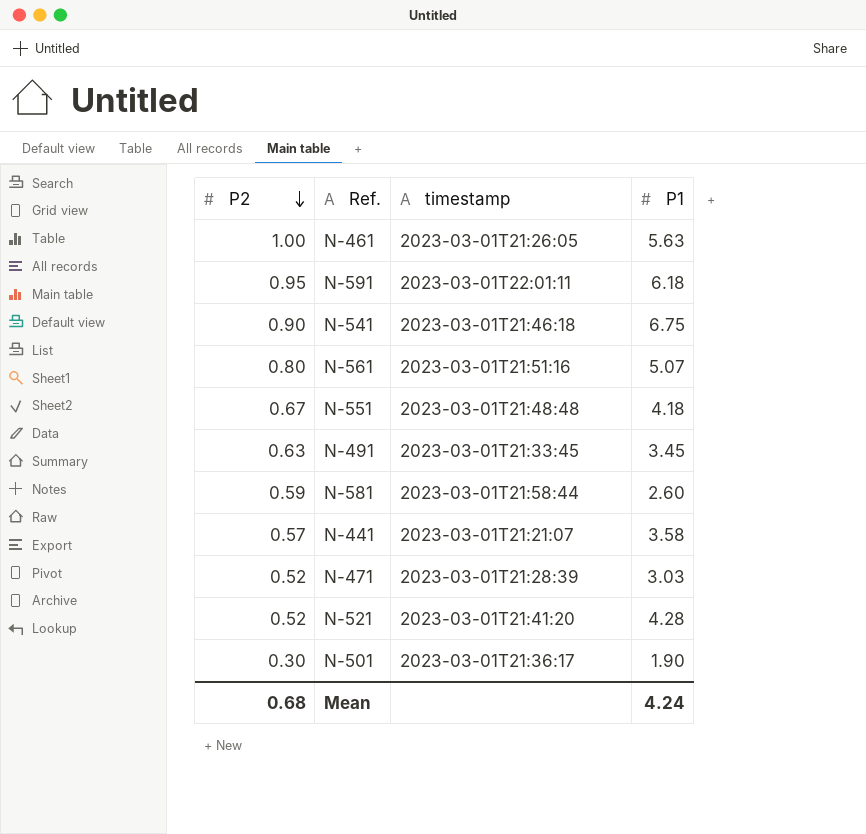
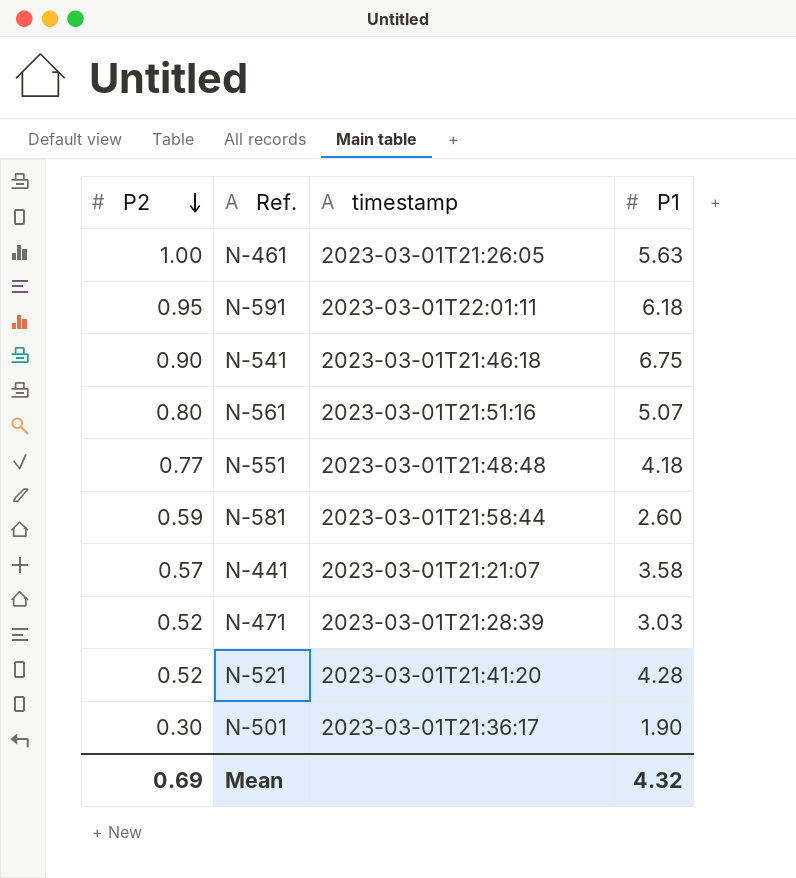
row N-491: 0.63 | 2023-03-01T21:33:45 | 3.45 -> none
N-551 | P2: 0.67 -> 0.77
Mean | P2: 0.68 -> 0.69
Mean | P1: 4.24 -> 4.32

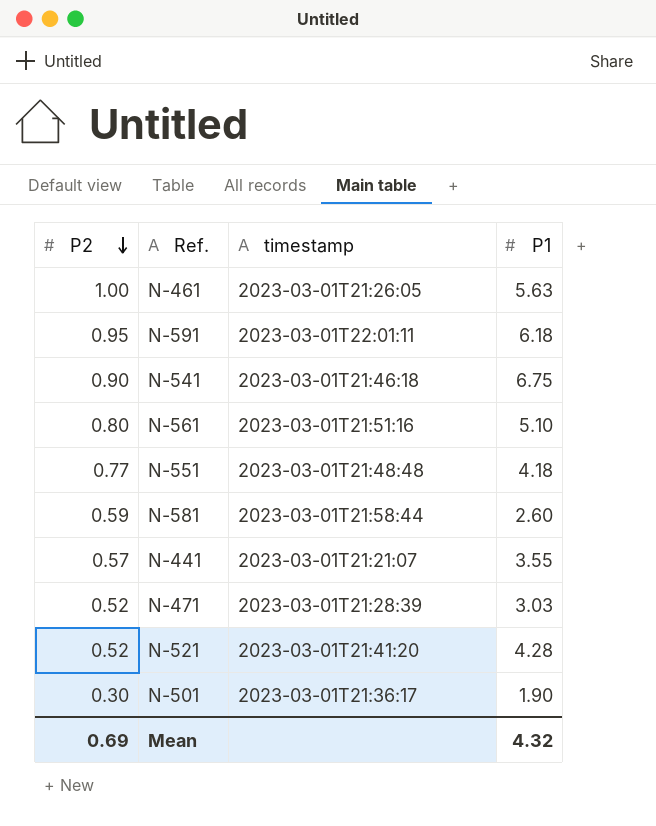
N-561 | P1: 5.07 -> 5.10
N-441 | P1: 3.58 -> 3.55

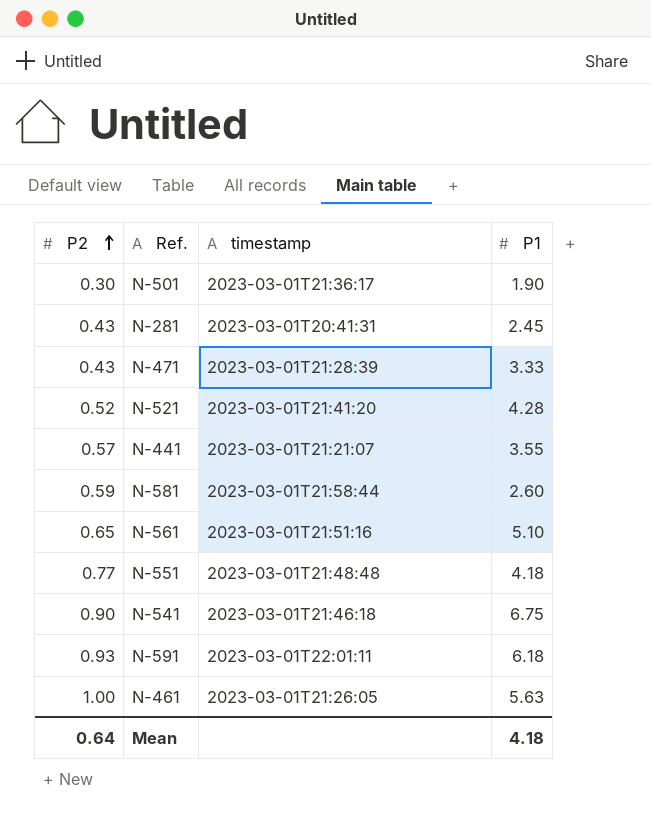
row order: P2 descending -> P2 ascending
row N-281: none -> 0.43 | 2023-03-01T20:41:31 | 2.45
N-471 | P2: 0.52 -> 0.43
N-471 | P1: 3.03 -> 3.33
N-561 | P2: 0.80 -> 0.65
N-591 | P2: 0.95 -> 0.93
Mean | P2: 0.69 -> 0.64
Mean | P1: 4.32 -> 4.18

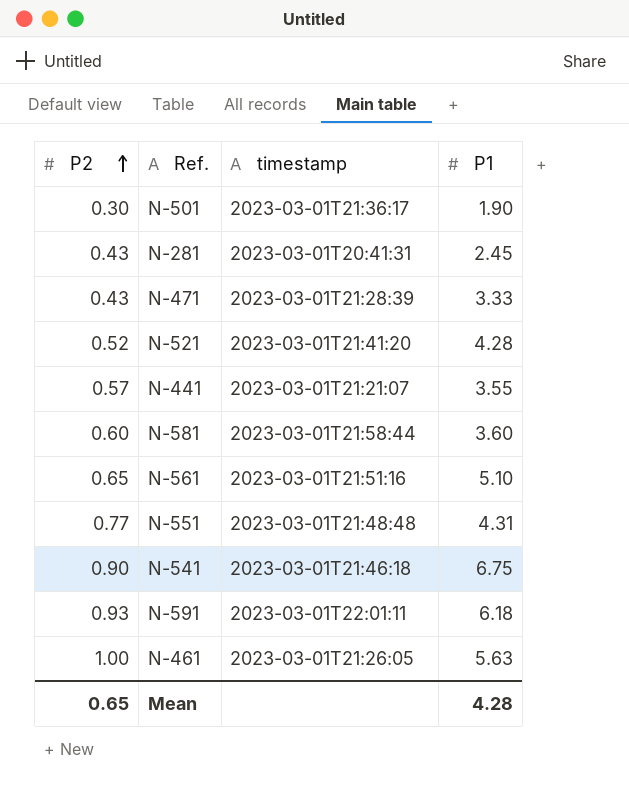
N-581 | P2: 0.59 -> 0.60
N-581 | P1: 2.60 -> 3.60
N-551 | P1: 4.18 -> 4.31
Mean | P2: 0.64 -> 0.65
Mean | P1: 4.18 -> 4.28

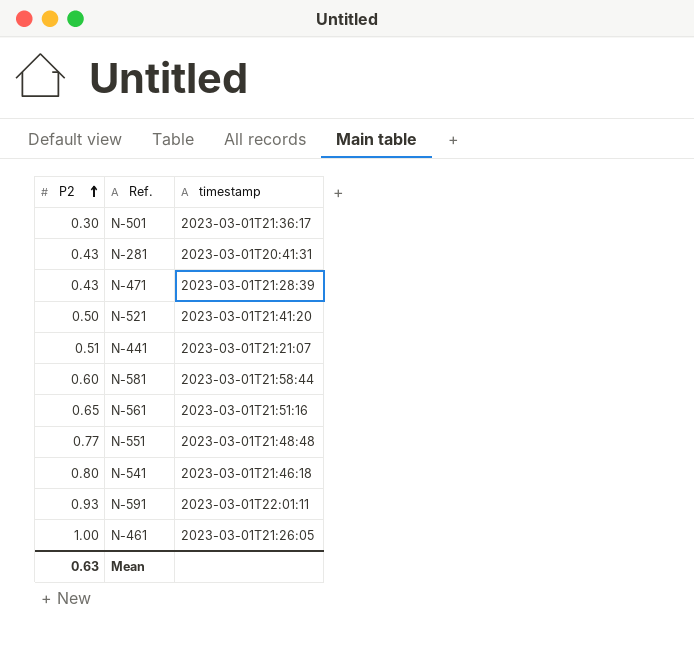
column P1 | position: 4 -> none
N-521 | P2: 0.52 -> 0.50
N-441 | P2: 0.57 -> 0.51
N-541 | P2: 0.90 -> 0.80
Mean | P2: 0.65 -> 0.63

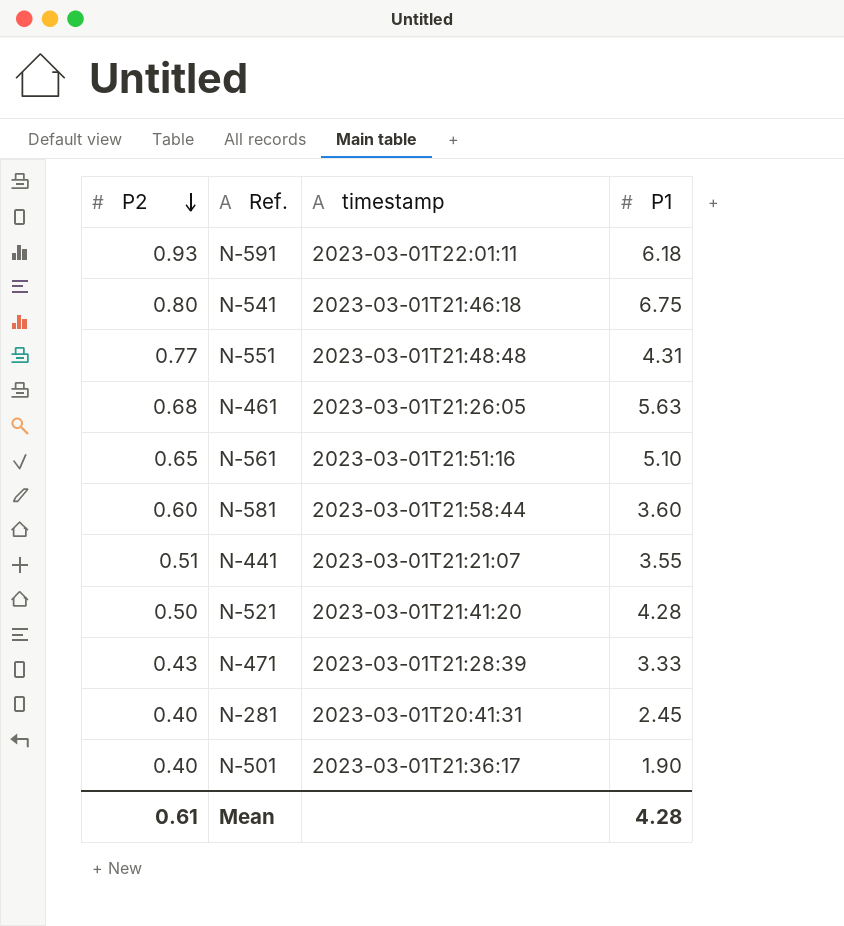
row order: P2 ascending -> P2 descending
column P1 | position: none -> 4
N-461 | P2: 1.00 -> 0.68
N-281 | P2: 0.43 -> 0.40
N-501 | P2: 0.30 -> 0.40
Mean | P2: 0.63 -> 0.61

